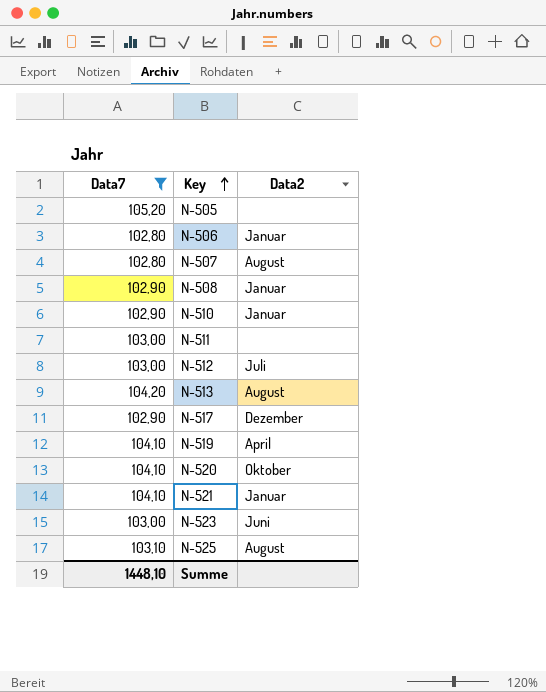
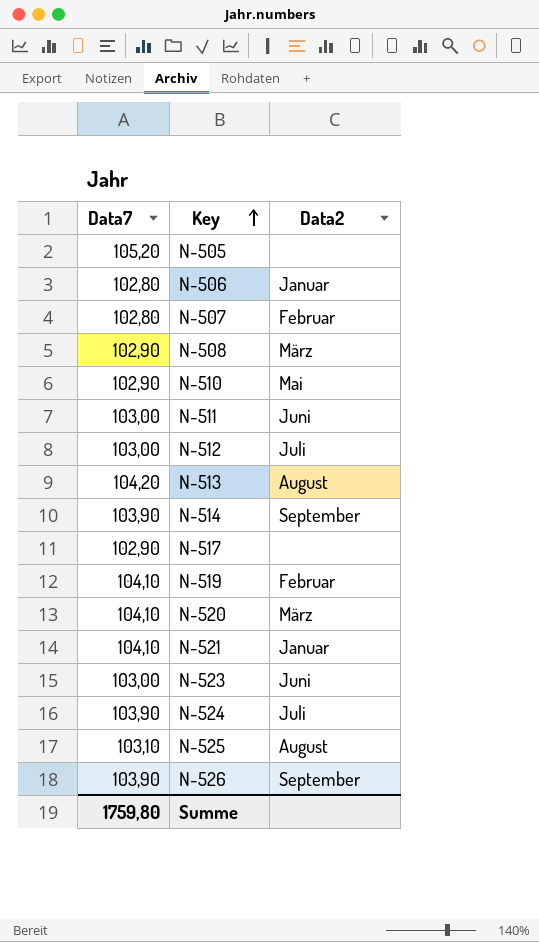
filter: Data7 != 103,90 -> none
N-507 | Data2: August -> Februar
N-508 | Data2: Januar -> März
N-510 | Data2: Januar -> Mai
N-511 | Data2: none -> Juni
N-517 | Data2: Dezember -> none
N-519 | Data2: April -> Februar
N-520 | Data2: Oktober -> März
Summe | Data7: 1448,10 -> 1759,80

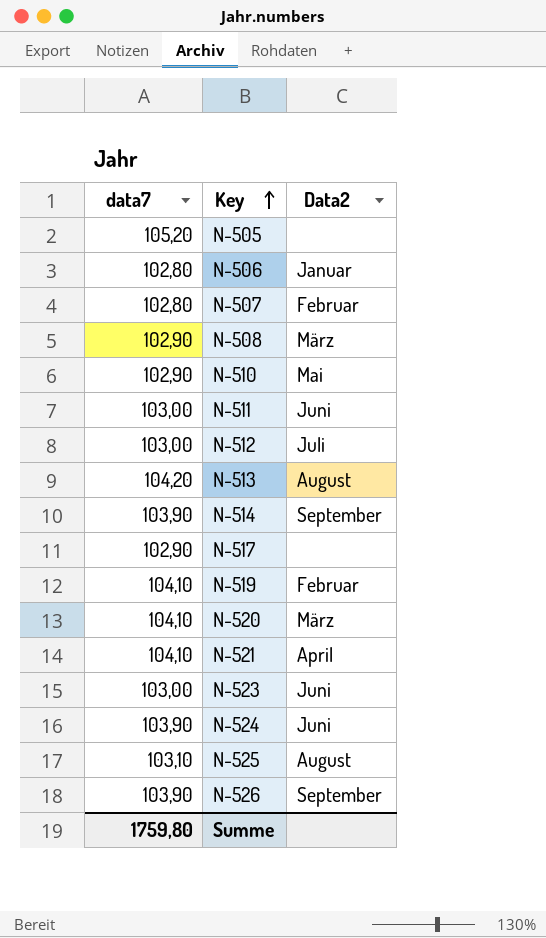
column name: Data7 -> data7
N-521 | Data2: Januar -> April
N-524 | Data2: Juli -> Juni

